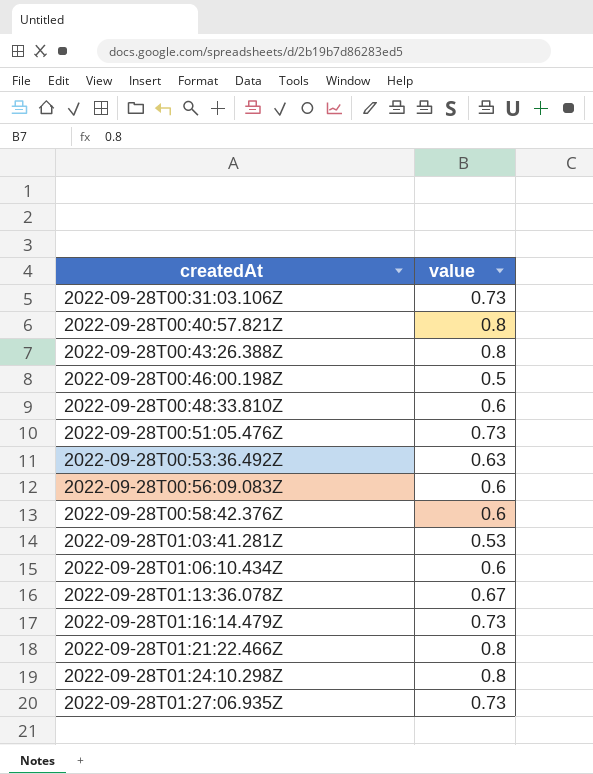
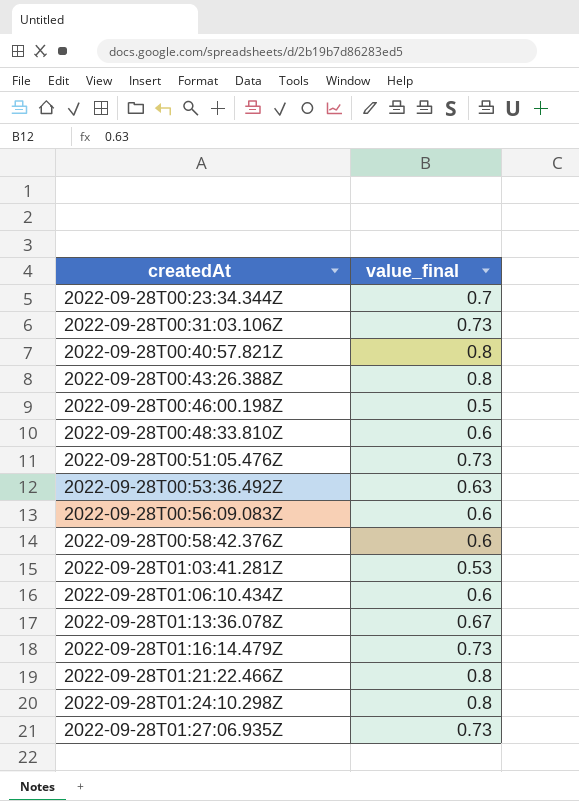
column name: value -> value_final
row 2022-09-28T00:23:34.344Z: none -> 0.7

